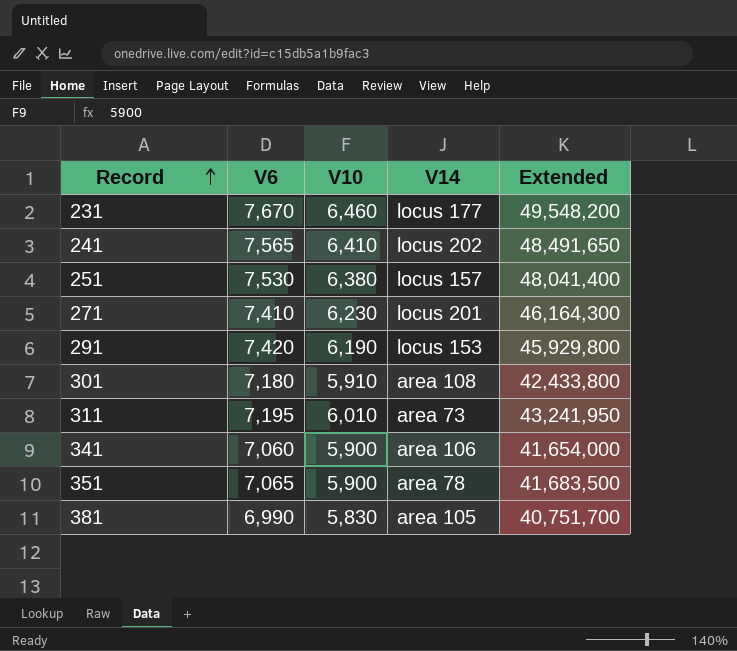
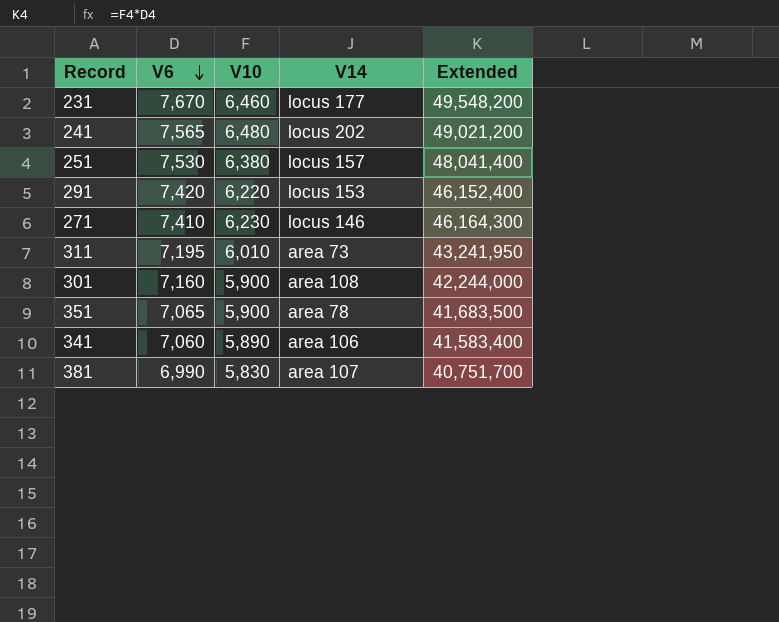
row order: Record ascending -> V6 descending
241 | V10: 6,410 -> 6,480
241 | Extended: 48,491,650 -> 49,021,200
291 | V10: 6,190 -> 6,220
291 | Extended: 45,929,800 -> 46,152,400
271 | V14: locus 201 -> locus 146
301 | V6: 7,180 -> 7,160
301 | V10: 5,910 -> 5,900
301 | Extended: 42,433,800 -> 42,244,000
341 | V10: 5,900 -> 5,890
341 | Extended: 41,654,000 -> 41,583,400
381 | V14: area 105 -> area 107

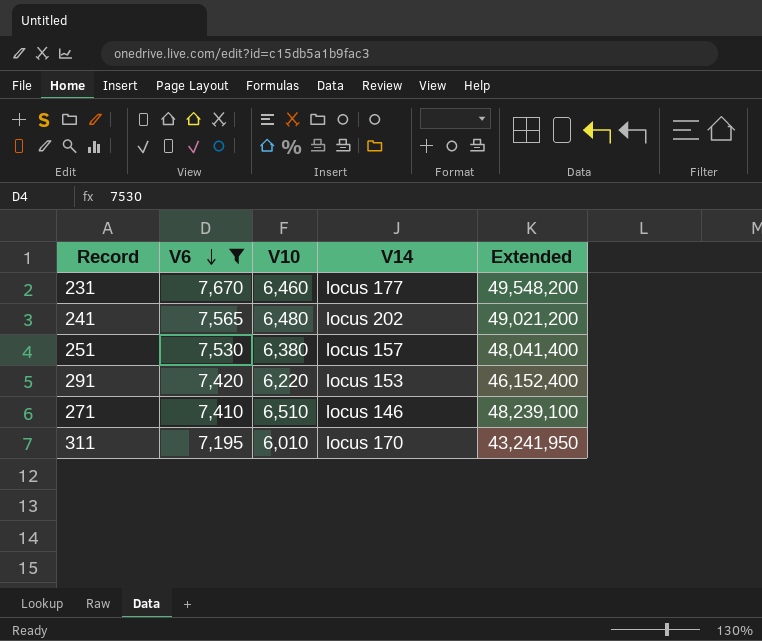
filter: none -> V6 >= 7,195
271 | V10: 6,230 -> 6,510
271 | Extended: 46,164,300 -> 48,239,100
311 | V14: area 73 -> locus 170

